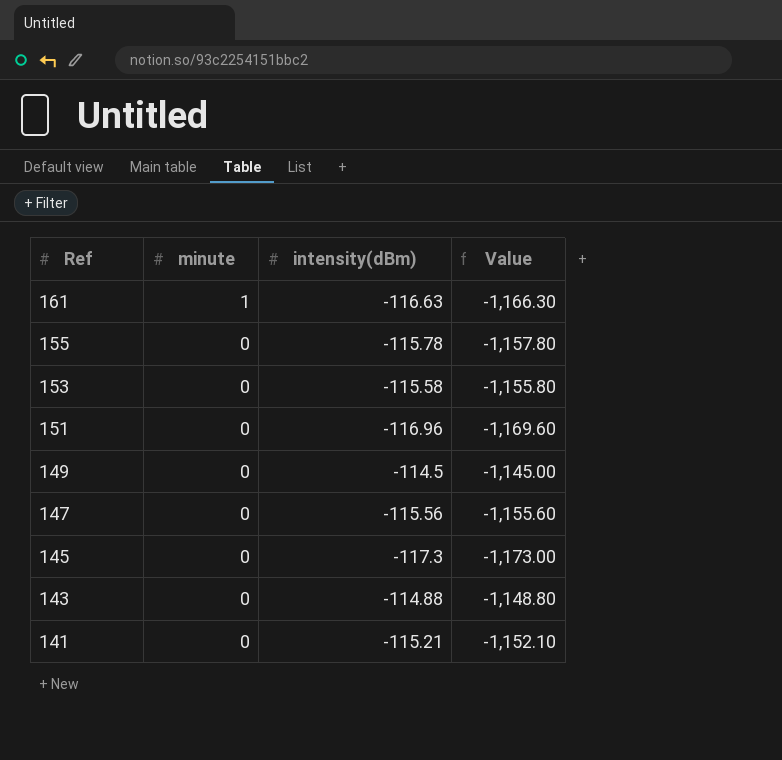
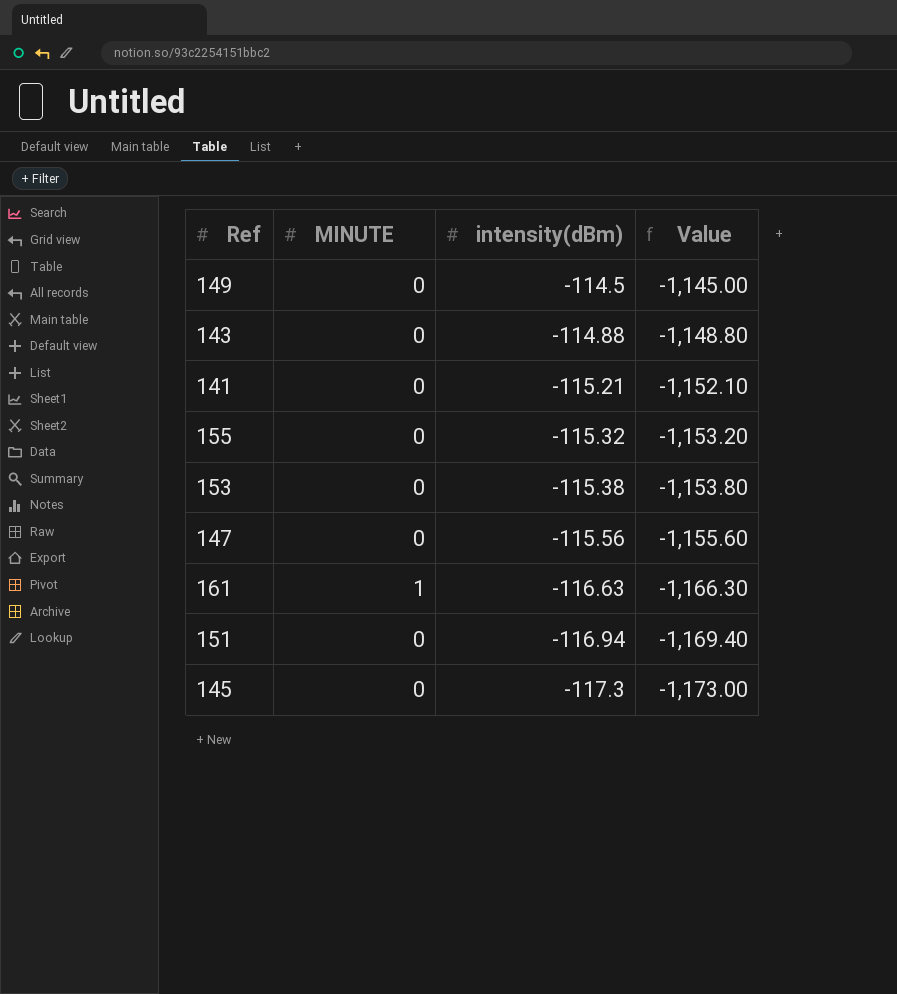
row order: Ref descending -> intensity(dBm) descending
column name: minute -> MINUTE
155 | intensity(dBm): -115.78 -> -115.32
155 | Value: -1,157.80 -> -1,153.20
153 | intensity(dBm): -115.58 -> -115.38
153 | Value: -1,155.80 -> -1,153.80
151 | intensity(dBm): -116.96 -> -116.94
151 | Value: -1,169.60 -> -1,169.40

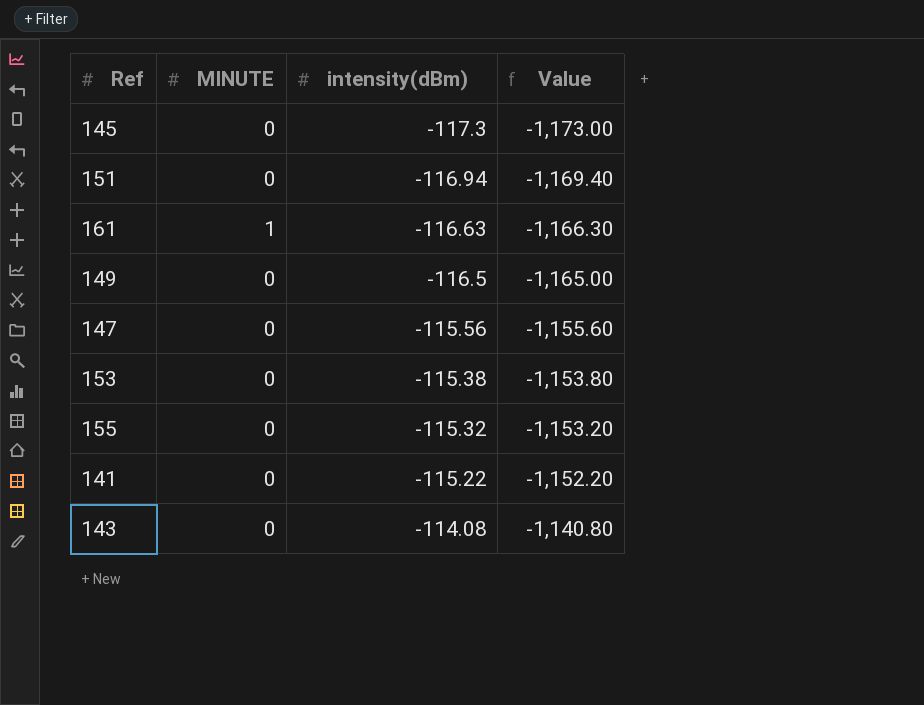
row order: intensity(dBm) descending -> intensity(dBm) ascending
149 | intensity(dBm): -114.5 -> -116.5
149 | Value: -1,145.00 -> -1,165.00
141 | intensity(dBm): -115.21 -> -115.22
141 | Value: -1,152.10 -> -1,152.20
143 | intensity(dBm): -114.88 -> -114.08
143 | Value: -1,148.80 -> -1,140.80

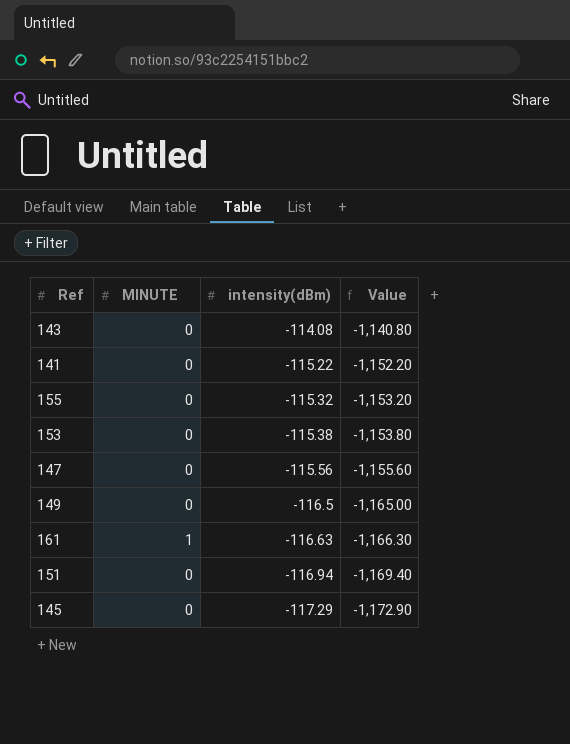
row order: intensity(dBm) ascending -> intensity(dBm) descending
145 | intensity(dBm): -117.3 -> -117.29
145 | Value: -1,173.00 -> -1,172.90

